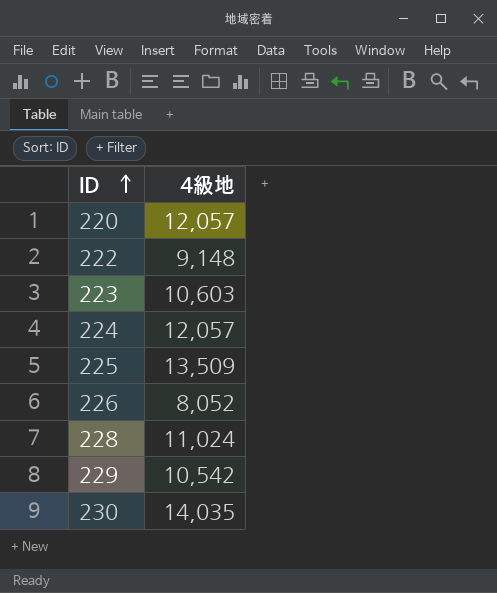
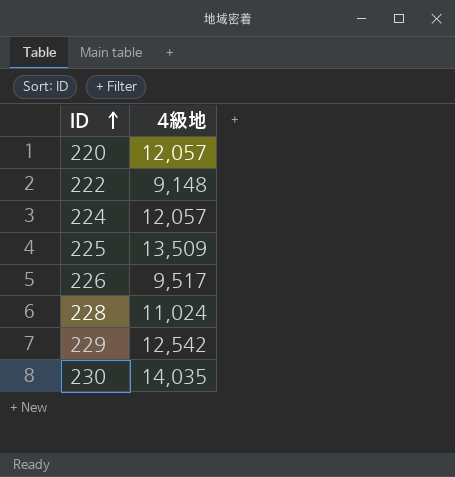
row 223: 10,603 -> none
226 | 4級地: 8,052 -> 9,517
229 | 4級地: 10,542 -> 12,542

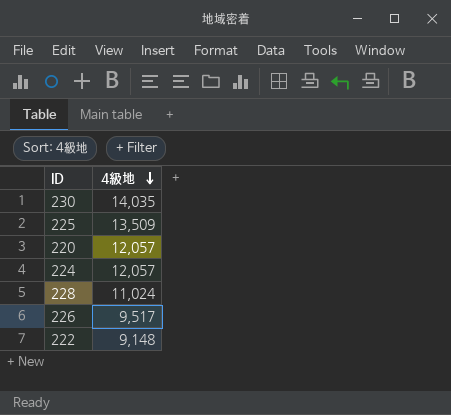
row order: ID ascending -> 4級地 descending
row 229: 12,542 -> none

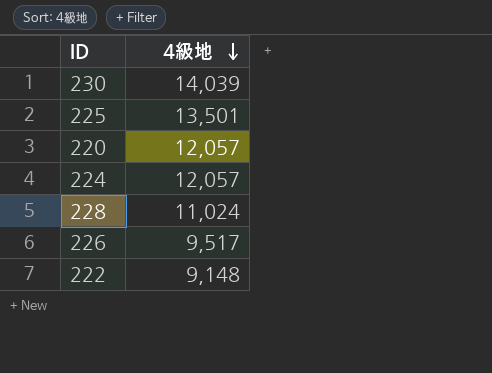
230 | 4級地: 14,035 -> 14,039
225 | 4級地: 13,509 -> 13,501

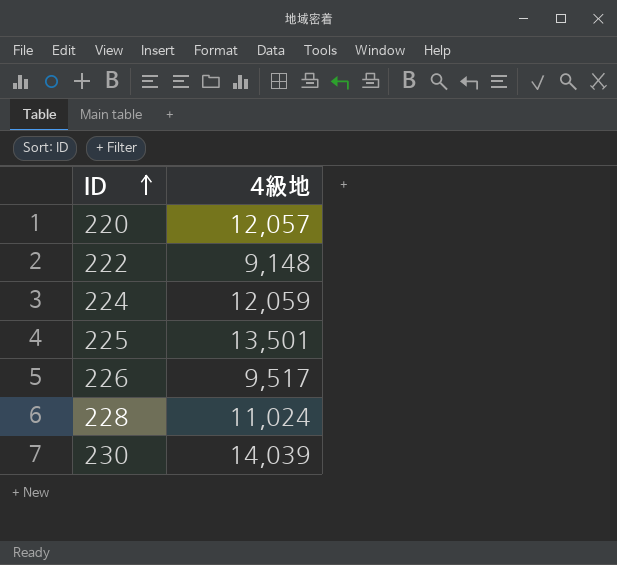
row order: 4級地 descending -> ID ascending
224 | 4級地: 12,057 -> 12,059

